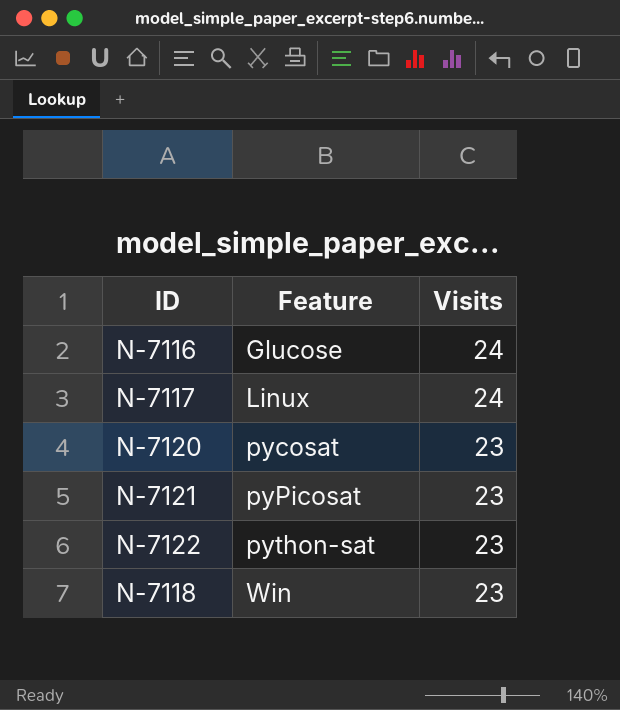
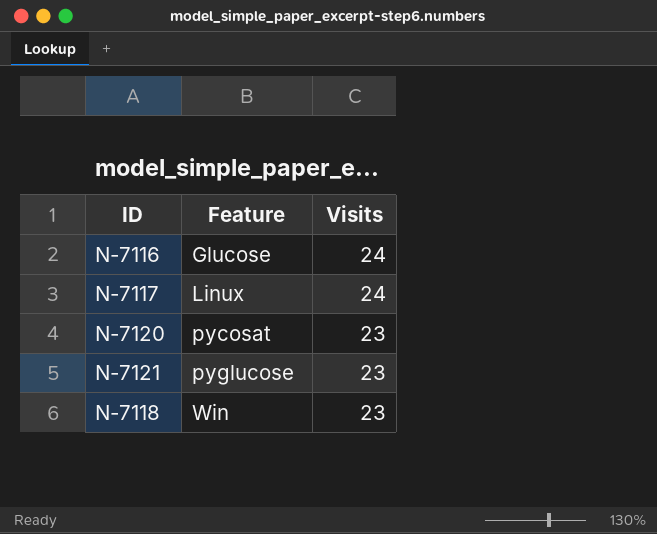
row N-7122: python-sat | 23 -> none
N-7121 | Feature: pyPicosat -> pyglucose

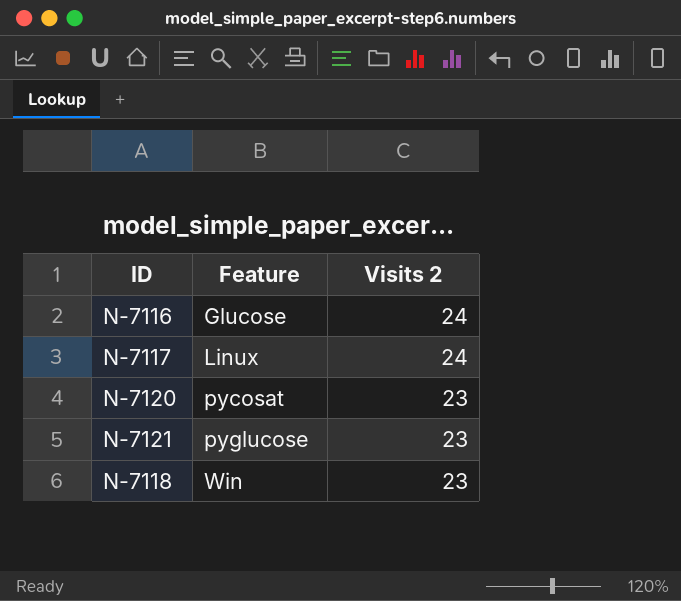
column name: Visits -> Visits 2

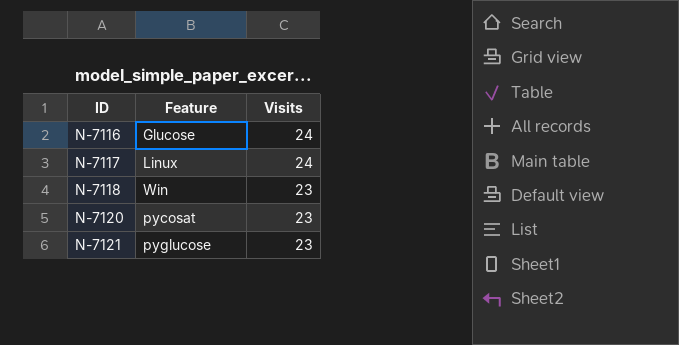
row order: Feature ascending -> ID ascending
column name: Visits 2 -> Visits

